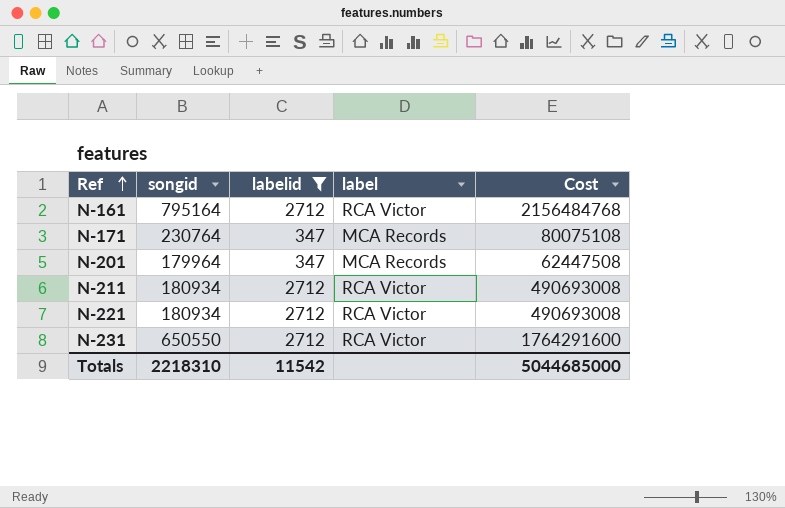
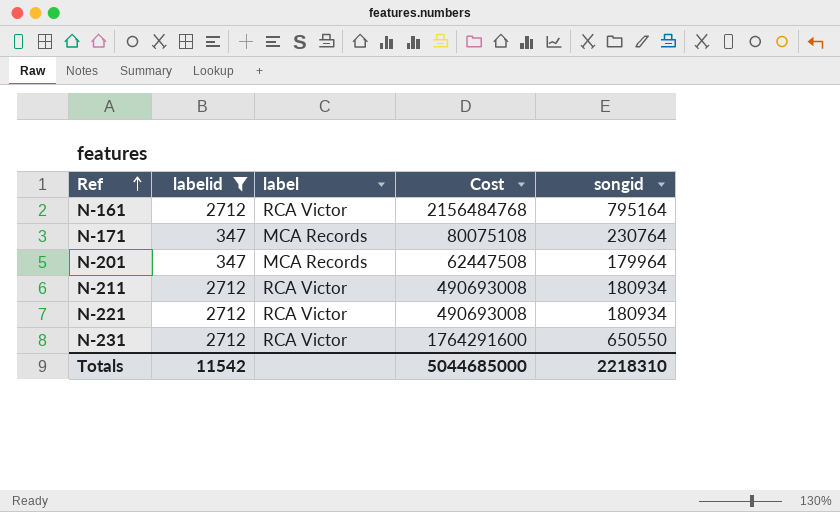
column songid | position: 2 -> 5

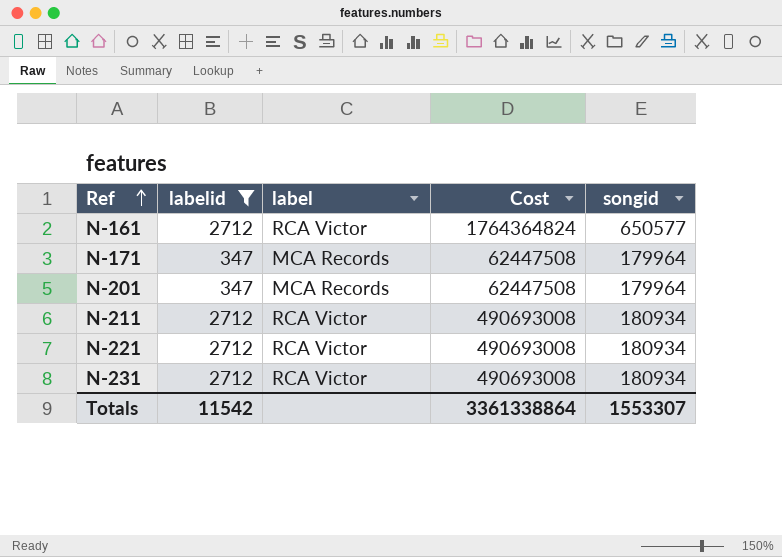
N-161 | Cost: 2156484768 -> 1764364824
N-161 | songid: 795164 -> 650577
N-171 | Cost: 80075108 -> 62447508
N-171 | songid: 230764 -> 179964
N-231 | Cost: 1764291600 -> 490693008
N-231 | songid: 650550 -> 180934
Totals | Cost: 5044685000 -> 3361338864
Totals | songid: 2218310 -> 1553307

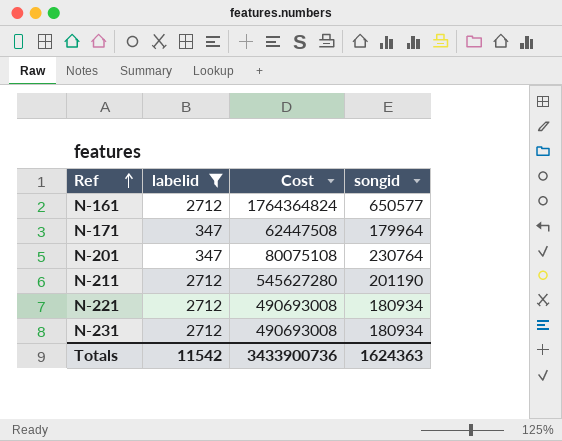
column label | position: 3 -> none
N-201 | Cost: 62447508 -> 80075108
N-201 | songid: 179964 -> 230764
N-211 | Cost: 490693008 -> 545627280
N-211 | songid: 180934 -> 201190
Totals | Cost: 3361338864 -> 3433900736
Totals | songid: 1553307 -> 1624363

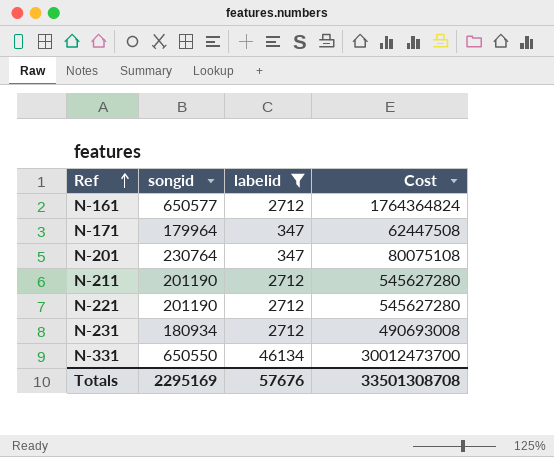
column songid | position: 4 -> 2
N-221 | songid: 180934 -> 201190
N-221 | Cost: 490693008 -> 545627280
row N-331: none -> 650550 | 46134 | 30012473700
Totals | songid: 1624363 -> 2295169
Totals | labelid: 11542 -> 57676
Totals | Cost: 3433900736 -> 33501308708

